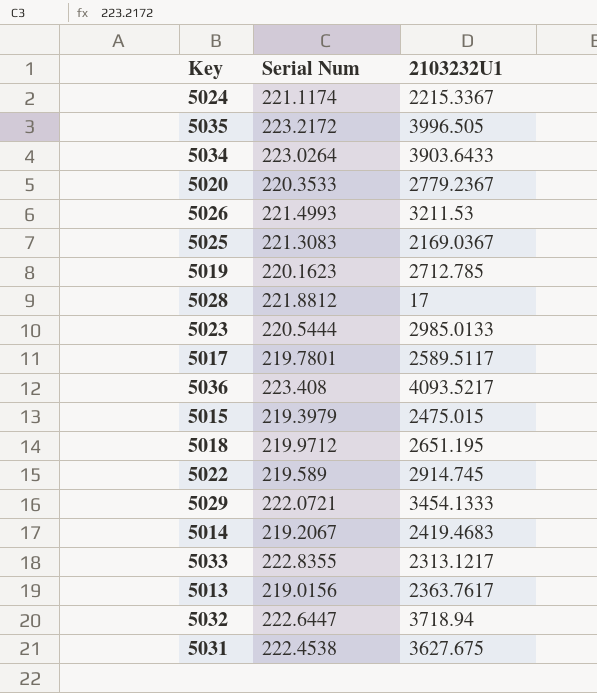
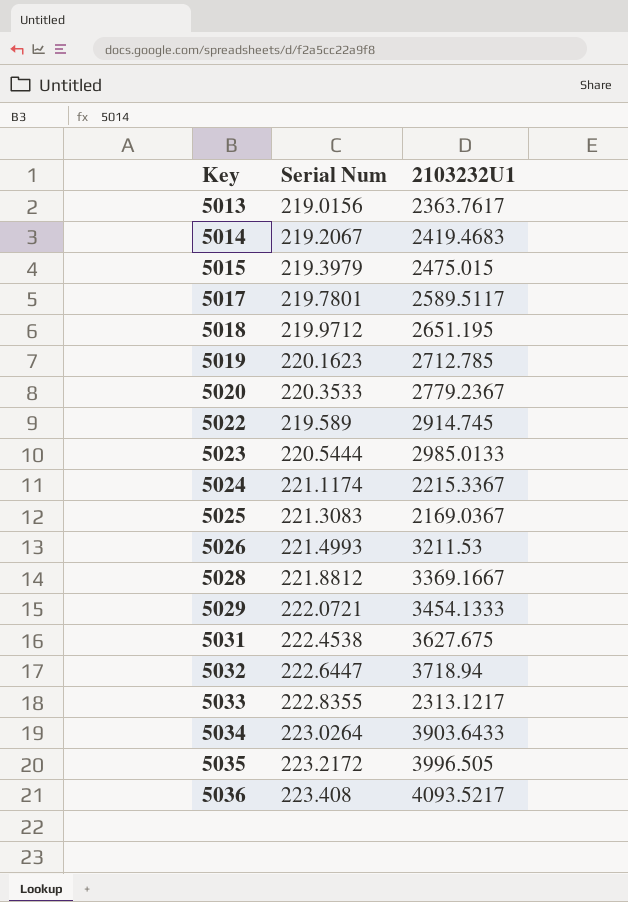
row order: none -> Key ascending
5028 | 2103232U1: 17 -> 3369.1667

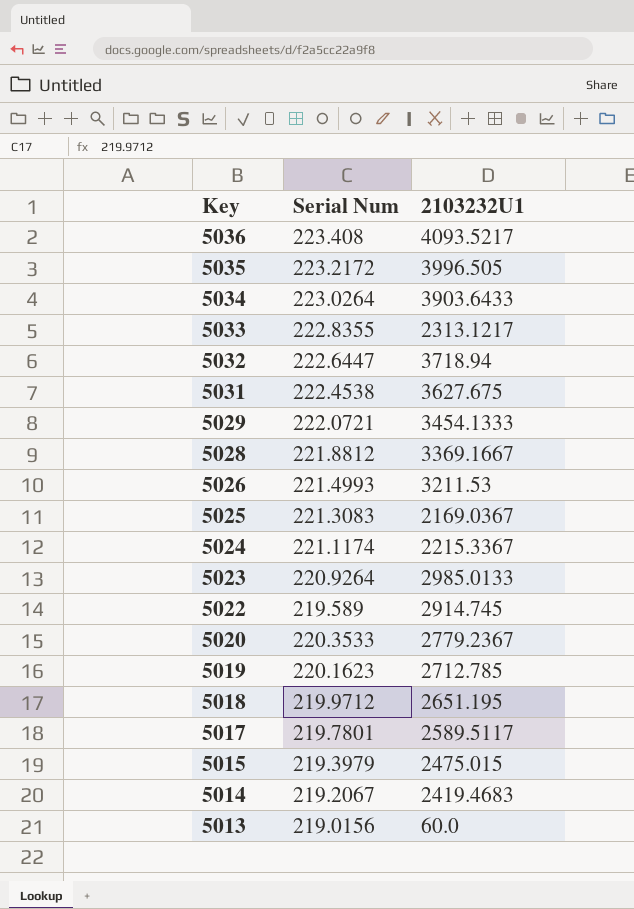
row order: Key ascending -> Key descending
5023 | Serial Num: 220.5444 -> 220.9264
5013 | 2103232U1: 2363.7617 -> 60.0

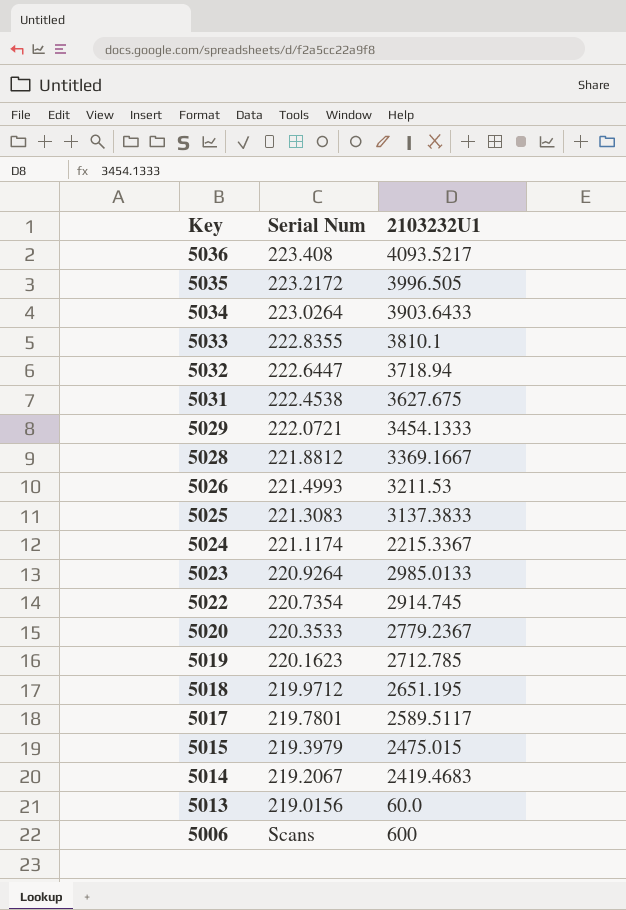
5033 | 2103232U1: 2313.1217 -> 3810.1
5025 | 2103232U1: 2169.0367 -> 3137.3833
5022 | Serial Num: 219.589 -> 220.7354
row 5006: none -> Scans | 600

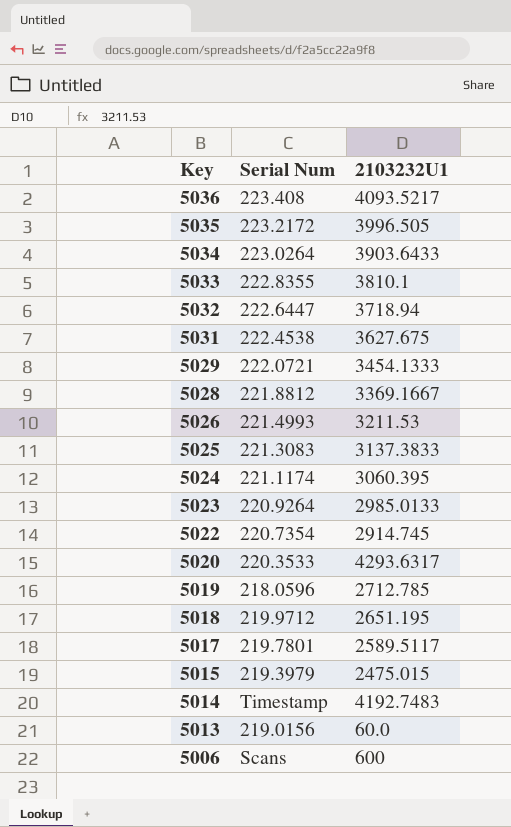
5024 | 2103232U1: 2215.3367 -> 3060.395
5020 | 2103232U1: 2779.2367 -> 4293.6317
5019 | Serial Num: 220.1623 -> 218.0596
5014 | Serial Num: 219.2067 -> Timestamp
5014 | 2103232U1: 2419.4683 -> 4192.7483

